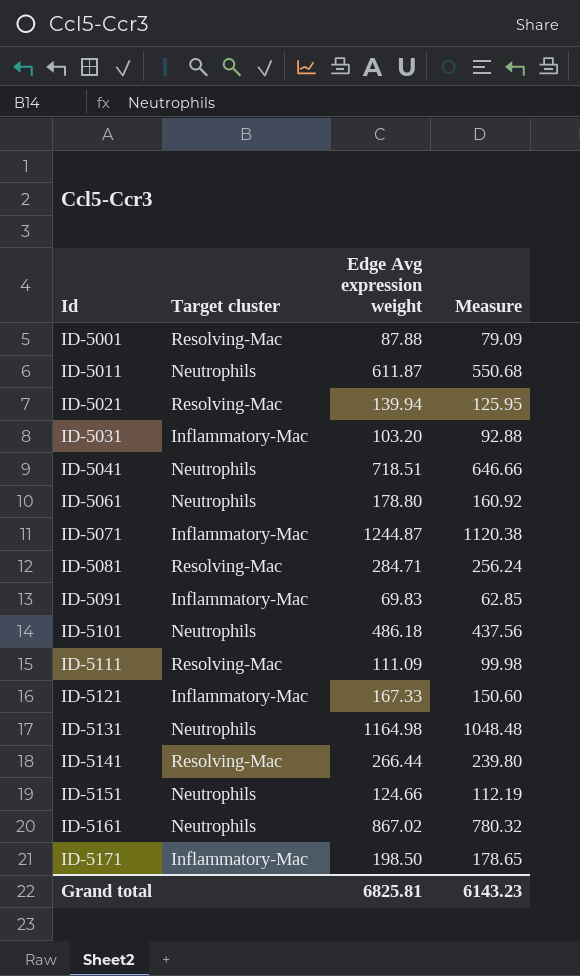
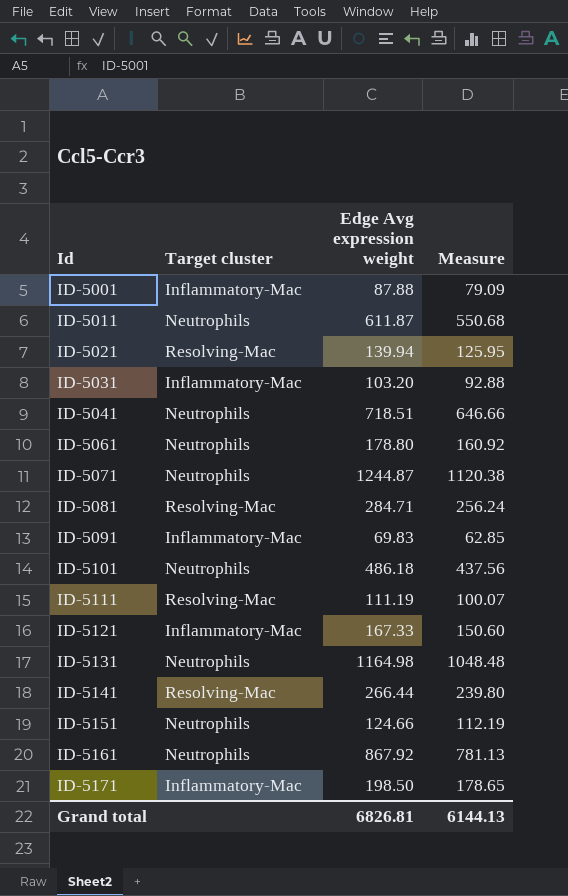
ID-5001 | Target cluster: Resolving-Mac -> Inflammatory-Mac
ID-5071 | Target cluster: Inflammatory-Mac -> Neutrophils
ID-5111 | Edge Avg expression weight: 111.09 -> 111.19
ID-5111 | Measure: 99.98 -> 100.07
ID-5161 | Edge Avg expression weight: 867.02 -> 867.92
ID-5161 | Measure: 780.32 -> 781.13
Grand total | Edge Avg expression weight: 6825.81 -> 6826.81
Grand total | Measure: 6143.23 -> 6144.13

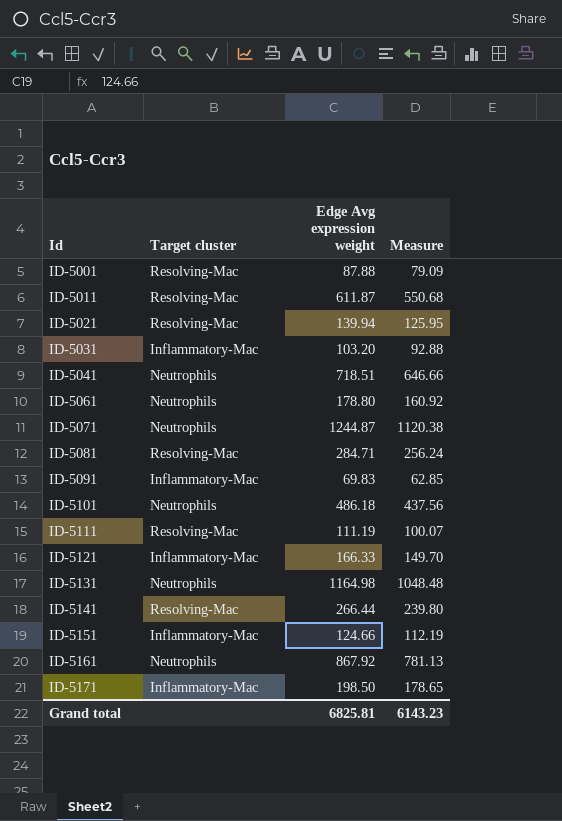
ID-5001 | Target cluster: Inflammatory-Mac -> Resolving-Mac
ID-5011 | Target cluster: Neutrophils -> Resolving-Mac
ID-5121 | Edge Avg expression weight: 167.33 -> 166.33
ID-5121 | Measure: 150.60 -> 149.70
ID-5151 | Target cluster: Neutrophils -> Inflammatory-Mac
Grand total | Edge Avg expression weight: 6826.81 -> 6825.81
Grand total | Measure: 6144.13 -> 6143.23

